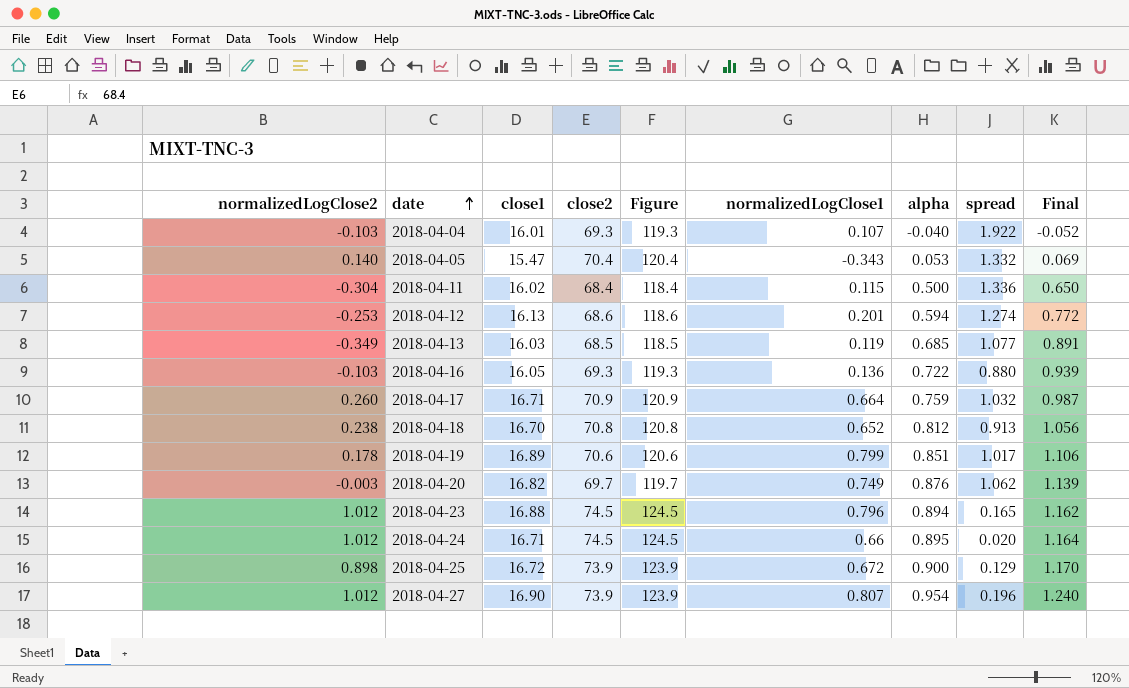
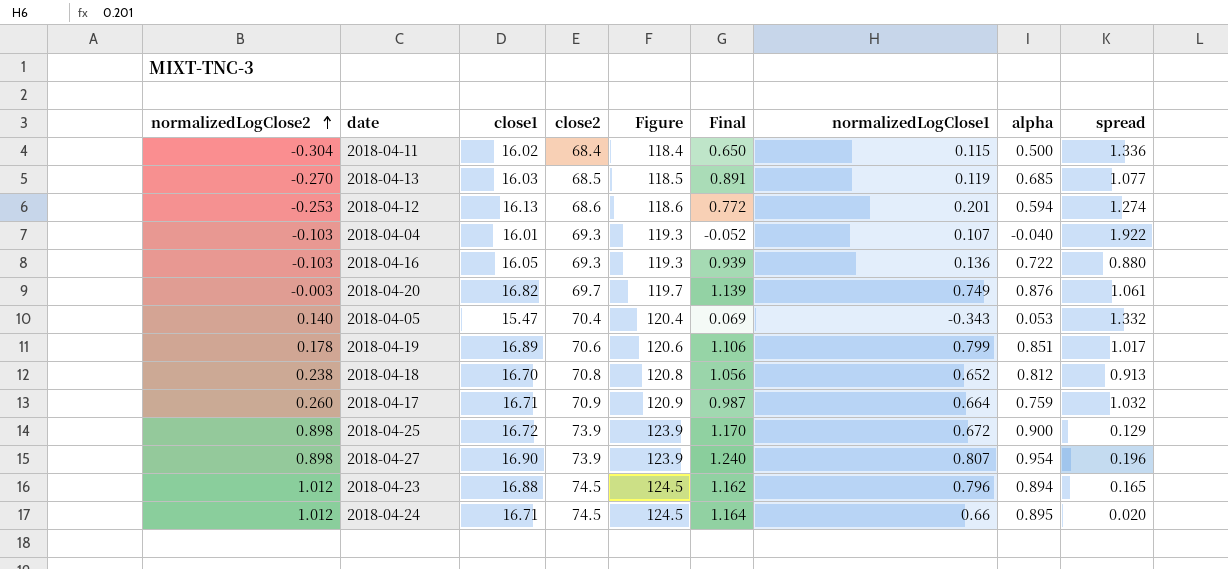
row order: date ascending -> normalizedLogClose2 ascending
column Final | position: 9 -> 6
2018-04-13 | normalizedLogClose2: -0.349 -> -0.270
2018-04-20 | spread: 1.062 -> 1.061
2018-04-27 | normalizedLogClose2: 1.012 -> 0.898

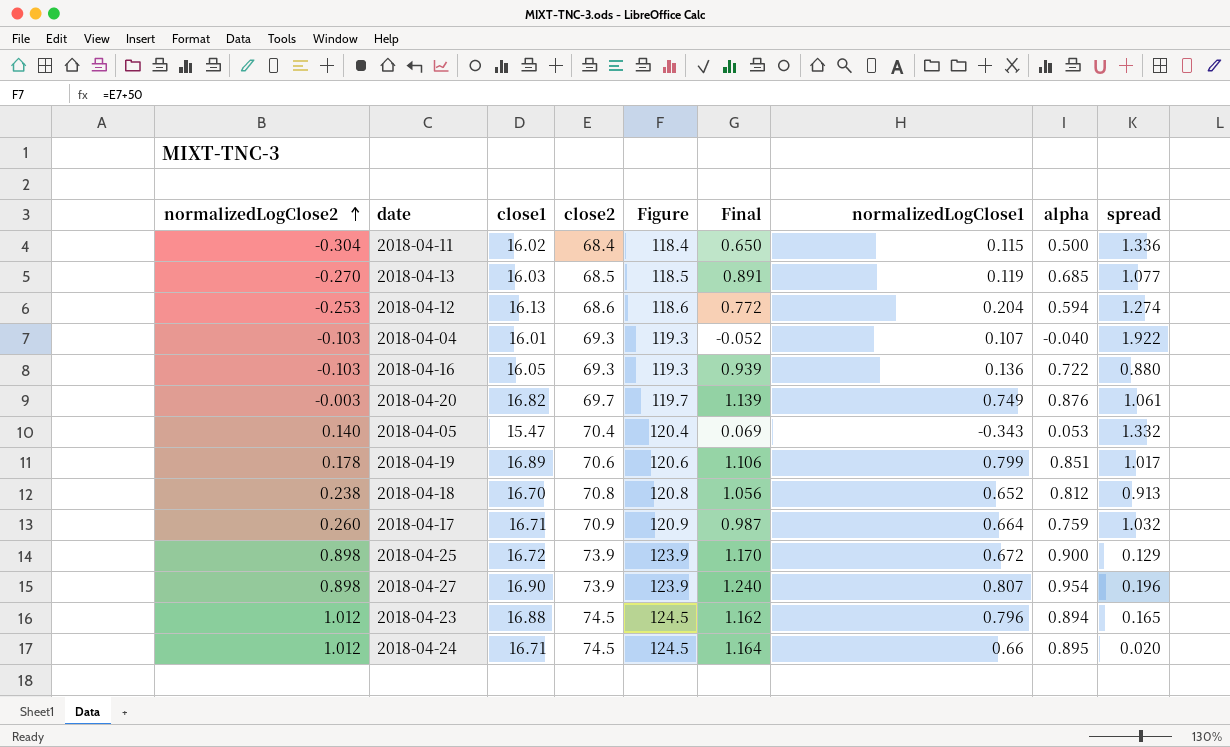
2018-04-12 | normalizedLogClose1: 0.201 -> 0.204

